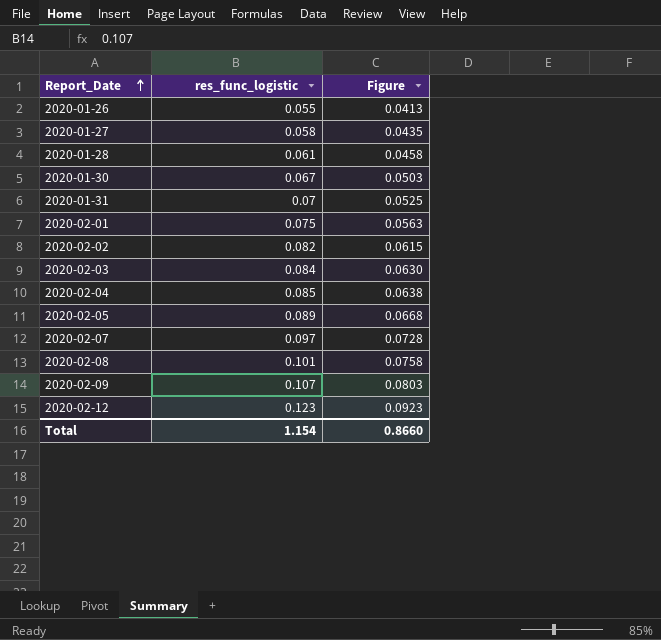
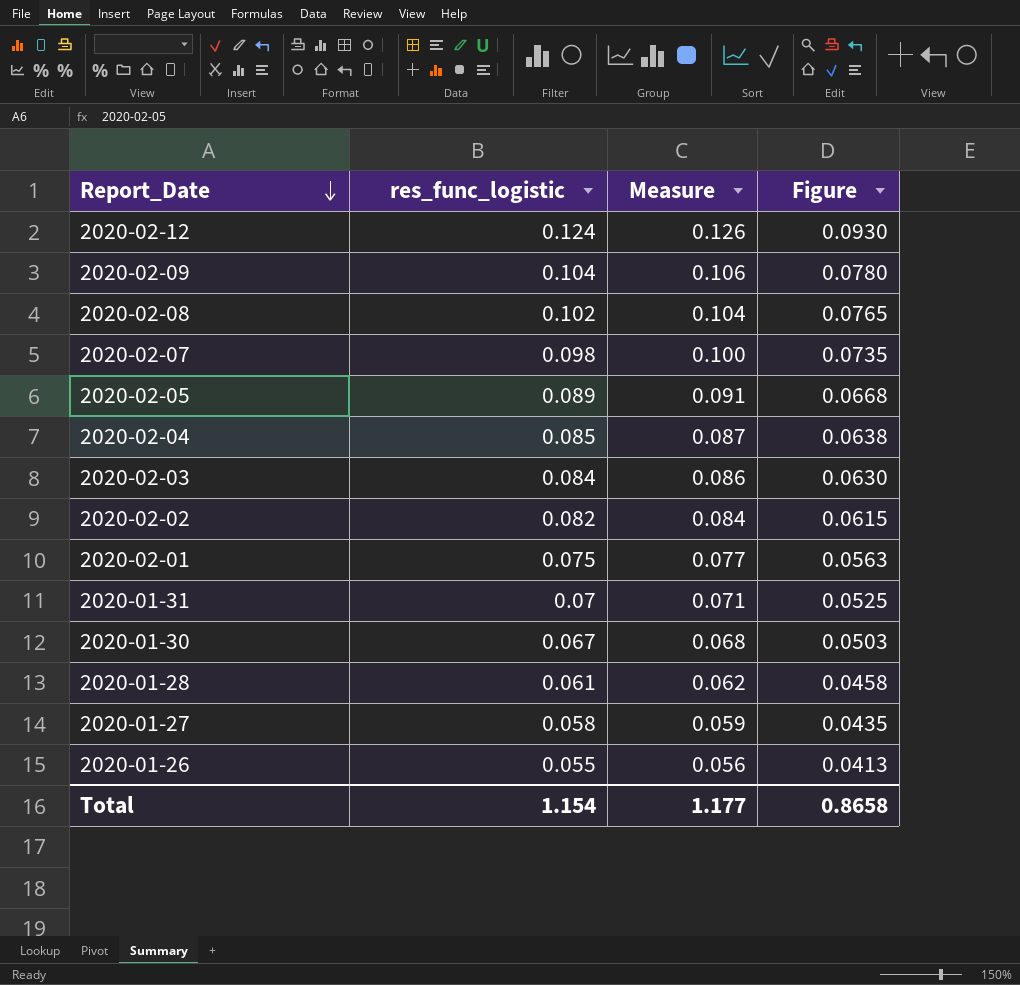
row order: Report_Date ascending -> Report_Date descending
column Measure | formula: none -> [res_func_logistic] * 1.02
2020-02-12 | res_func_logistic: 0.123 -> 0.124
2020-02-12 | Figure: 0.0923 -> 0.0930
2020-02-09 | res_func_logistic: 0.107 -> 0.104
2020-02-09 | Figure: 0.0803 -> 0.0780
2020-02-08 | res_func_logistic: 0.101 -> 0.102
2020-02-08 | Figure: 0.0758 -> 0.0765
2020-02-07 | res_func_logistic: 0.097 -> 0.098
2020-02-07 | Figure: 0.0728 -> 0.0735
Total | Figure: 0.8660 -> 0.8658

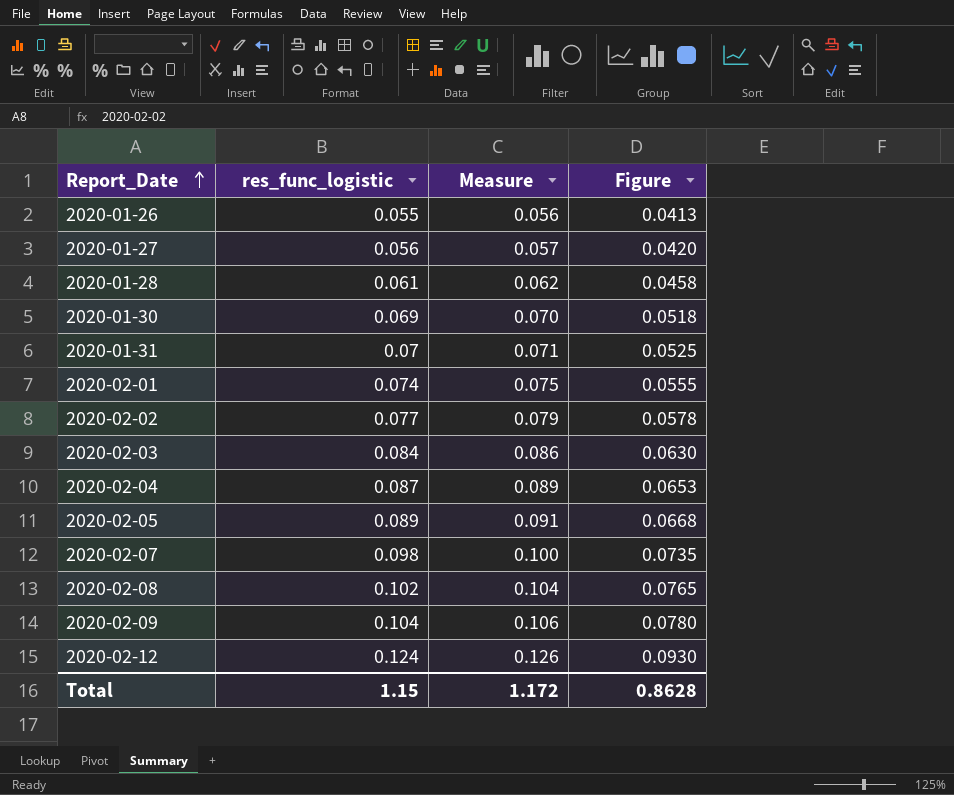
row order: Report_Date descending -> Report_Date ascending
2020-01-27 | res_func_logistic: 0.058 -> 0.056
2020-01-27 | Measure: 0.059 -> 0.057
2020-01-27 | Figure: 0.0435 -> 0.0420
2020-01-30 | res_func_logistic: 0.067 -> 0.069
2020-01-30 | Measure: 0.068 -> 0.070
2020-01-30 | Figure: 0.0503 -> 0.0518
2020-02-01 | res_func_logistic: 0.075 -> 0.074
2020-02-01 | Measure: 0.077 -> 0.075
2020-02-01 | Figure: 0.0563 -> 0.0555
2020-02-02 | res_func_logistic: 0.082 -> 0.077
2020-02-02 | Measure: 0.084 -> 0.079
2020-02-02 | Figure: 0.0615 -> 0.0578
2020-02-04 | res_func_logistic: 0.085 -> 0.087
2020-02-04 | Measure: 0.087 -> 0.089
2020-02-04 | Figure: 0.0638 -> 0.0653
Total | res_func_logistic: 1.154 -> 1.15
Total | Measure: 1.177 -> 1.172
Total | Figure: 0.8658 -> 0.8628

